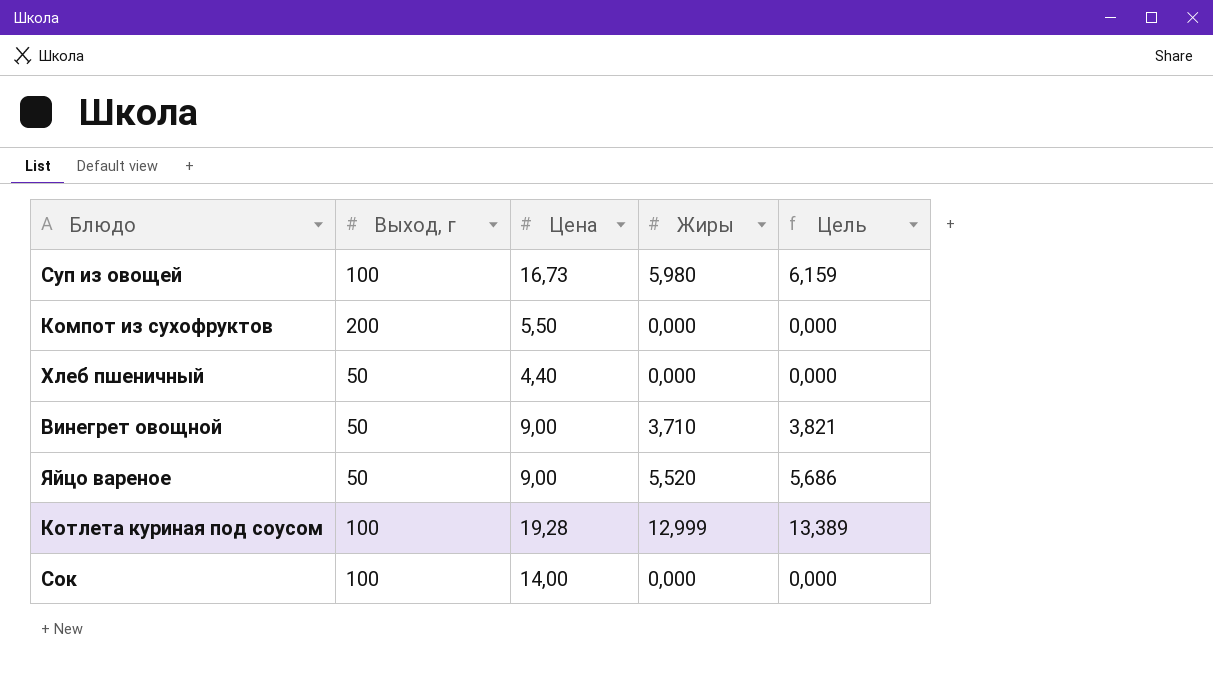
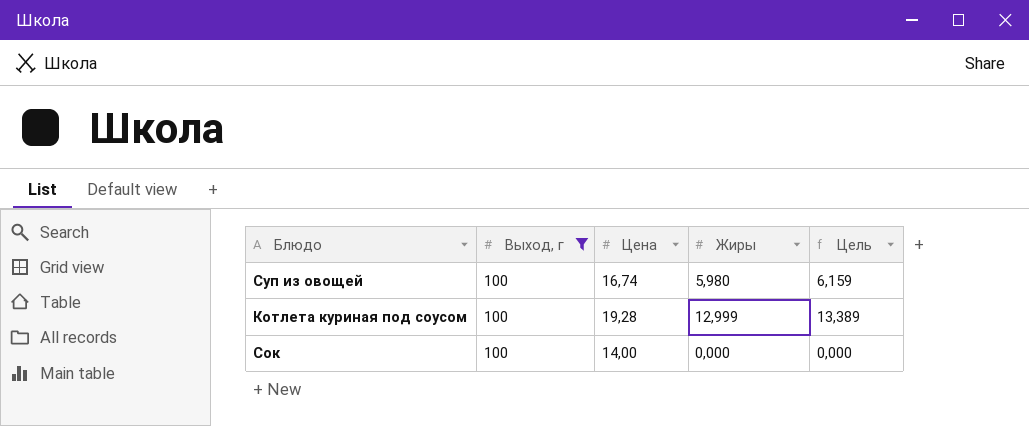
filter: none -> Выход, г = 100
Суп из овощей | Цена: 16,73 -> 16,74

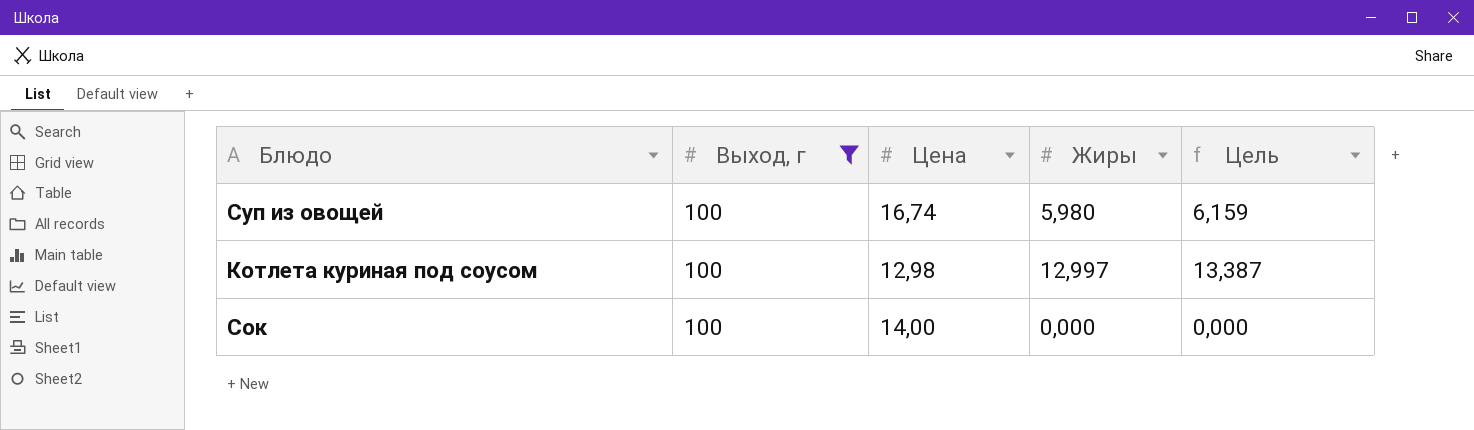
Котлета куриная под соусом | Цена: 19,28 -> 12,98
Котлета куриная под соусом | Жиры: 12,999 -> 12,997
Котлета куриная под соусом | Цель: 13,389 -> 13,387

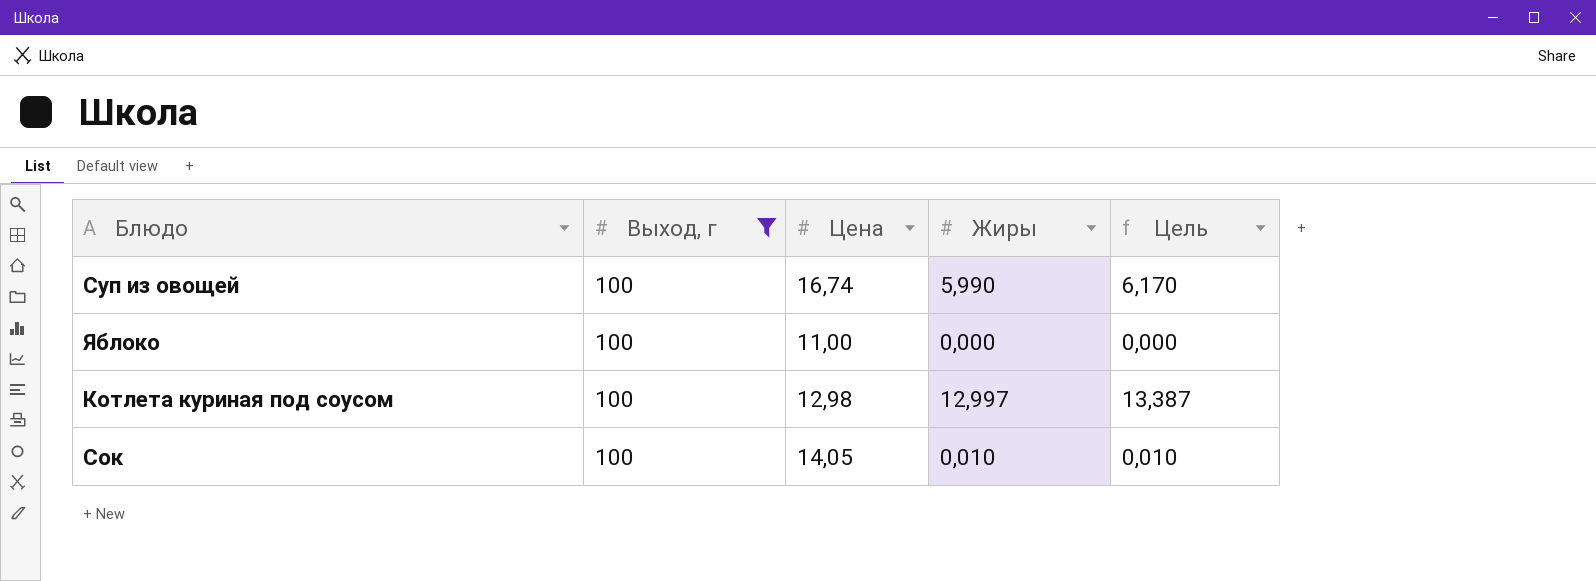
Суп из овощей | Жиры: 5,980 -> 5,990
Суп из овощей | Цель: 6,159 -> 6,170
row Яблоко: none -> 100 | 11,00 | 0,000 | 0,000
Сок | Цена: 14,00 -> 14,05
Сок | Жиры: 0,000 -> 0,010
Сок | Цель: 0,000 -> 0,010

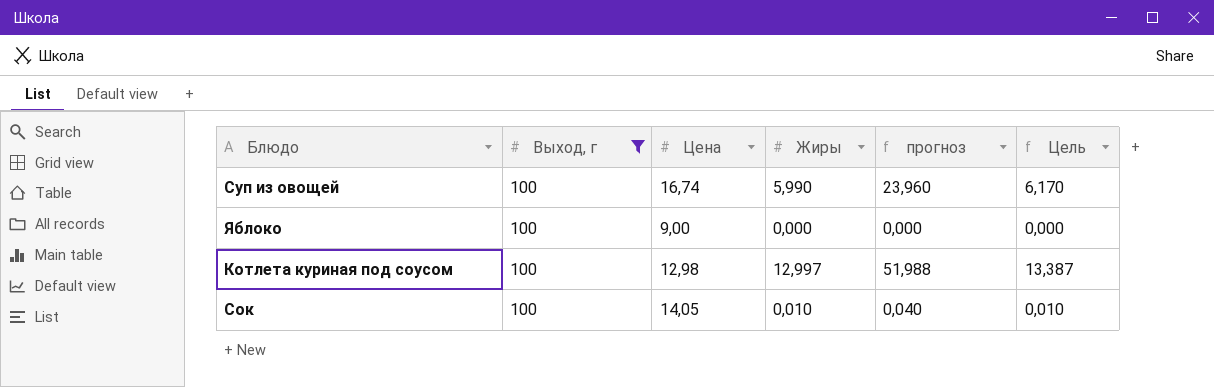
column прогноз | formula: none -> [Жиры] * 4
Яблоко | Цена: 11,00 -> 9,00

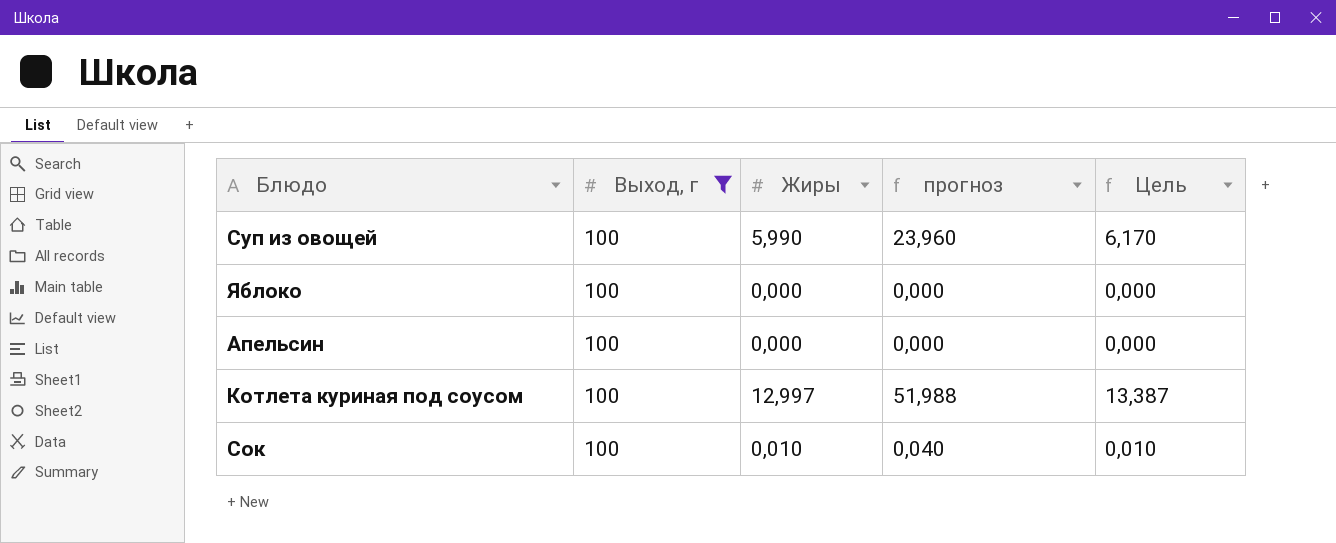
column Цена | position: 3 -> none
row Апельсин: none -> 100 | 0,000 | 0,000 | 0,000

